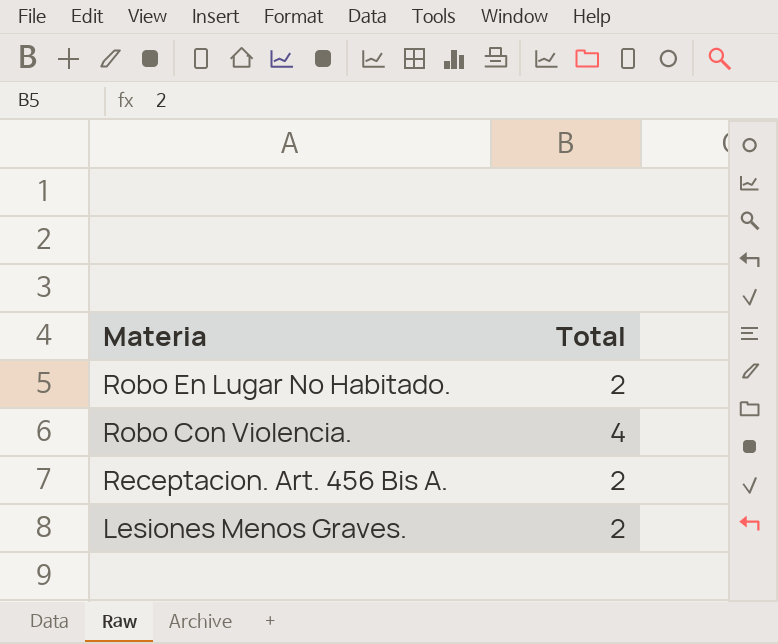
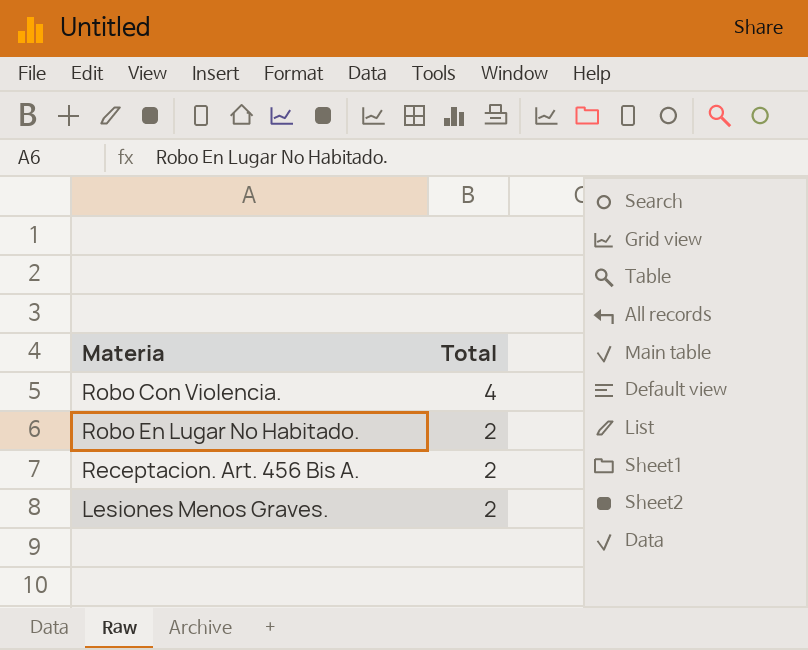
row order: Materia descending -> Total descending

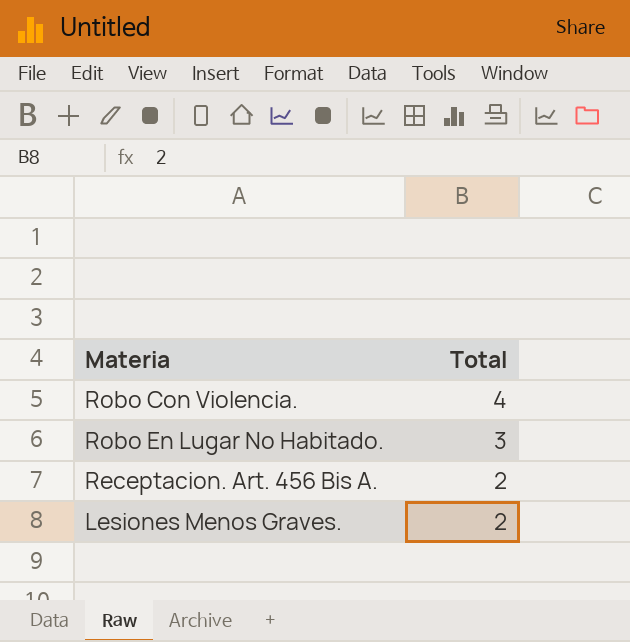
Robo En Lugar No Habitado. | Total: 2 -> 3

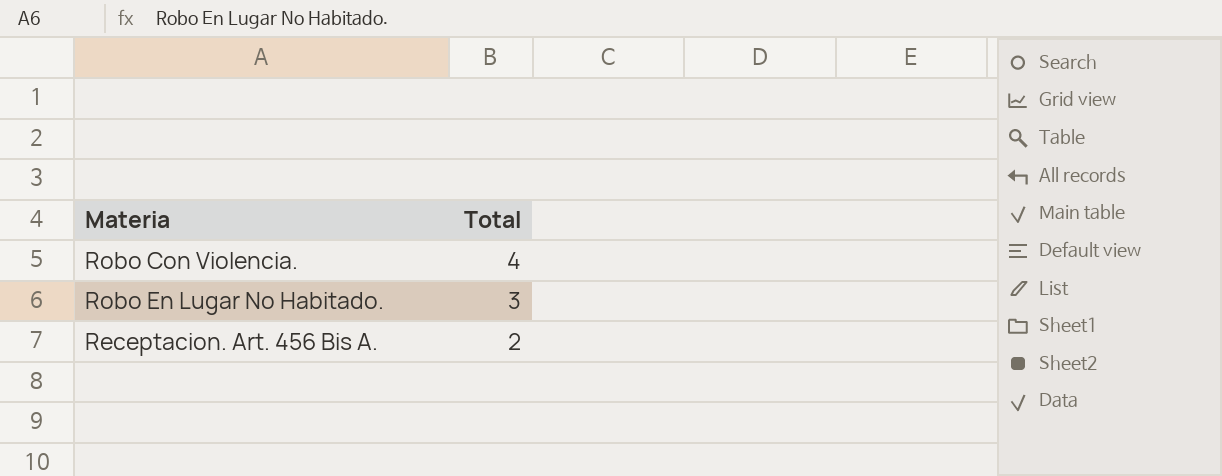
row Lesiones Menos Graves.: 2 -> none

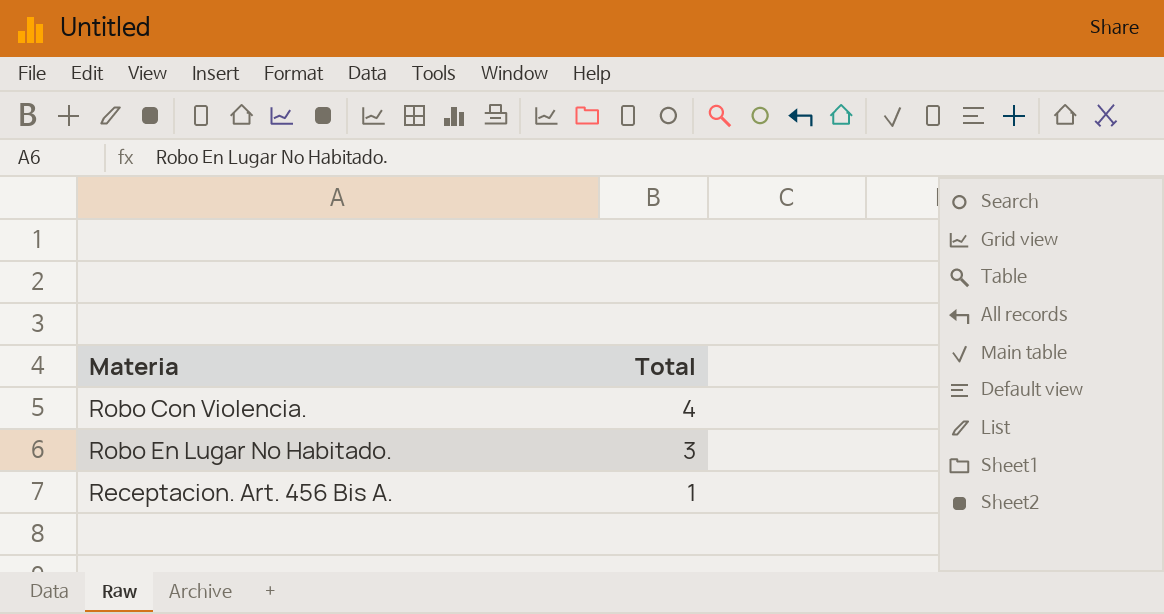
Receptacion. Art. 456 Bis A. | Total: 2 -> 1

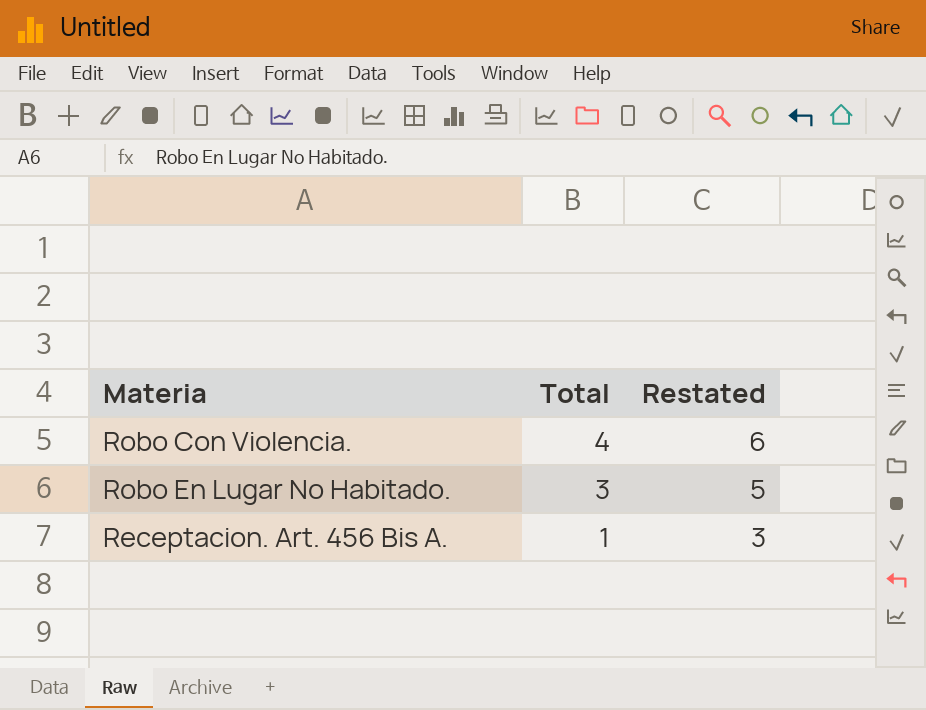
column Restated | formula: none -> [Total] + 2

